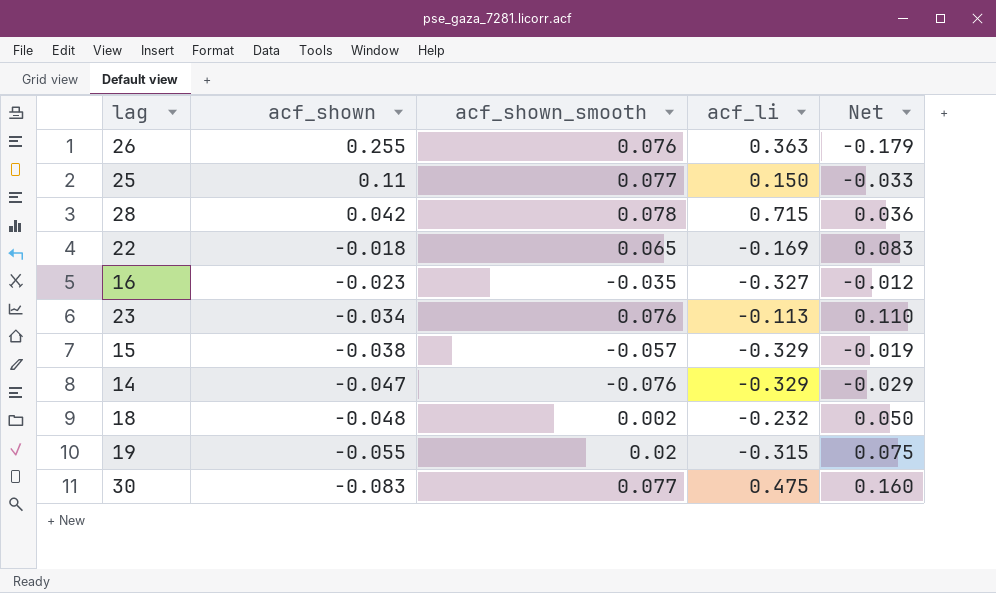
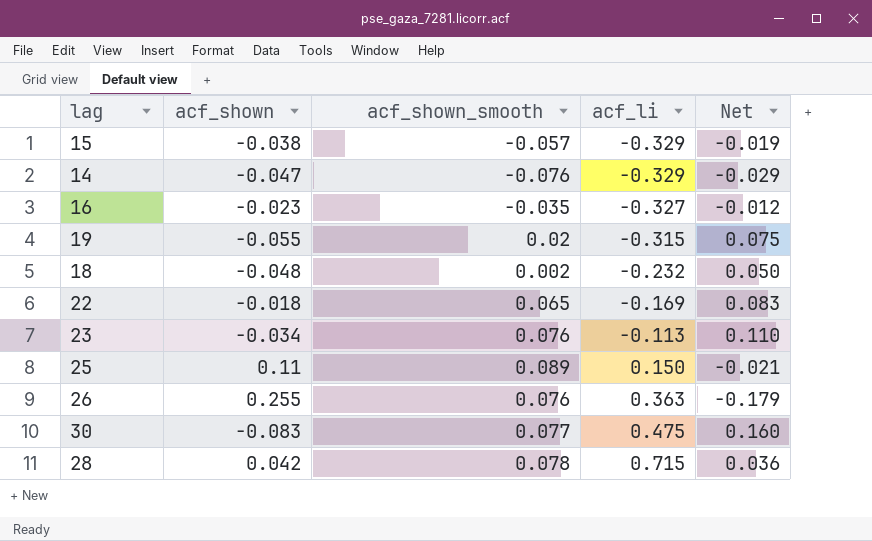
row order: acf_shown descending -> acf_li ascending
25 | acf_shown_smooth: 0.077 -> 0.089
25 | Net: -0.033 -> -0.021

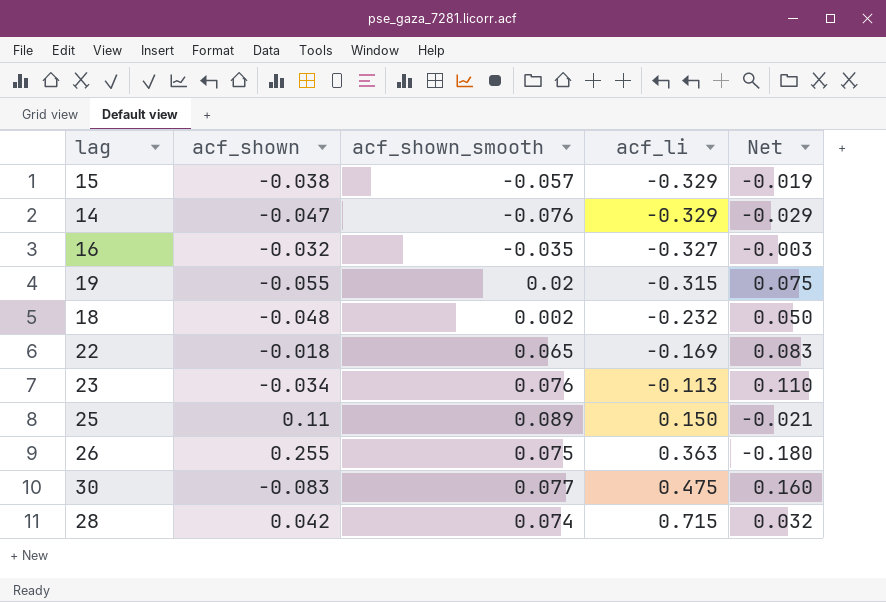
16 | acf_shown: -0.023 -> -0.032
16 | Net: -0.012 -> -0.003
26 | acf_shown_smooth: 0.076 -> 0.075
26 | Net: -0.179 -> -0.180
28 | acf_shown_smooth: 0.078 -> 0.074
28 | Net: 0.036 -> 0.032

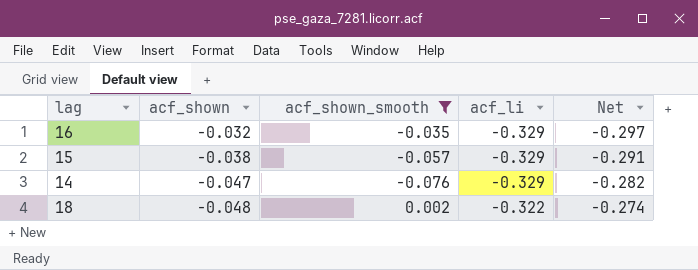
filter: none -> acf_shown_smooth <= 0.002
row order: acf_li ascending -> acf_shown descending
column Net | formula: [acf_shown_smooth] - [acf_shown] -> [acf_li] - [acf_shown]
16 | acf_li: -0.327 -> -0.329
18 | acf_li: -0.232 -> -0.322

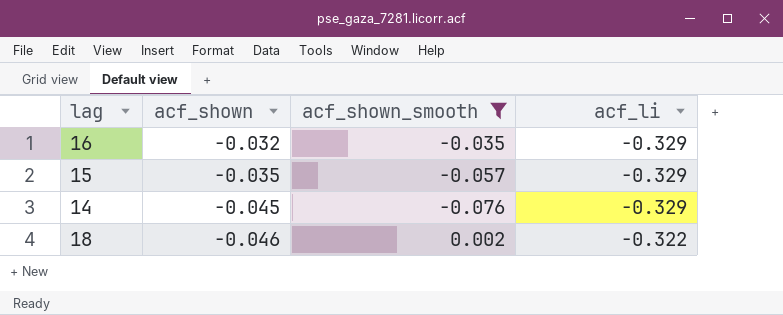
column Net | formula: [acf_li] - [acf_shown] -> none
15 | acf_shown: -0.038 -> -0.035
14 | acf_shown: -0.047 -> -0.045
18 | acf_shown: -0.048 -> -0.046

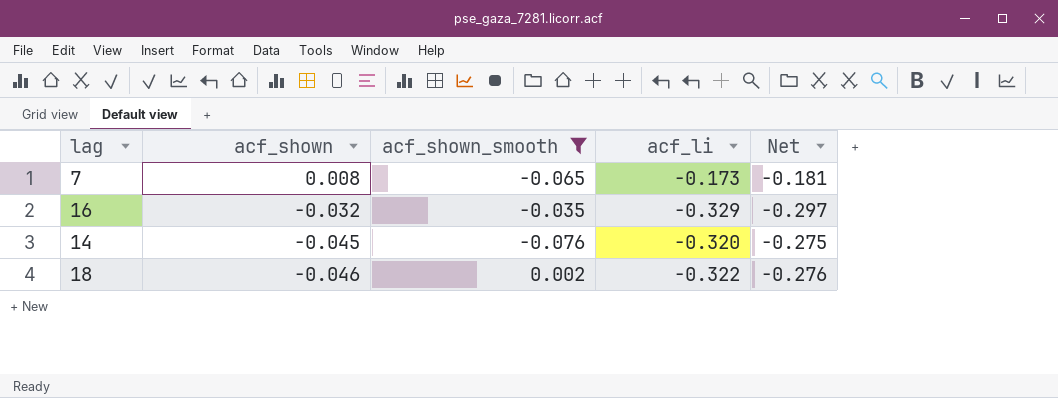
column Net | formula: none -> [acf_li] - [acf_shown]
row 15: -0.035 | -0.057 | -0.329 -> none
row 7: none -> 0.008 | -0.065 | -0.173 | -0.181
14 | acf_li: -0.329 -> -0.320

